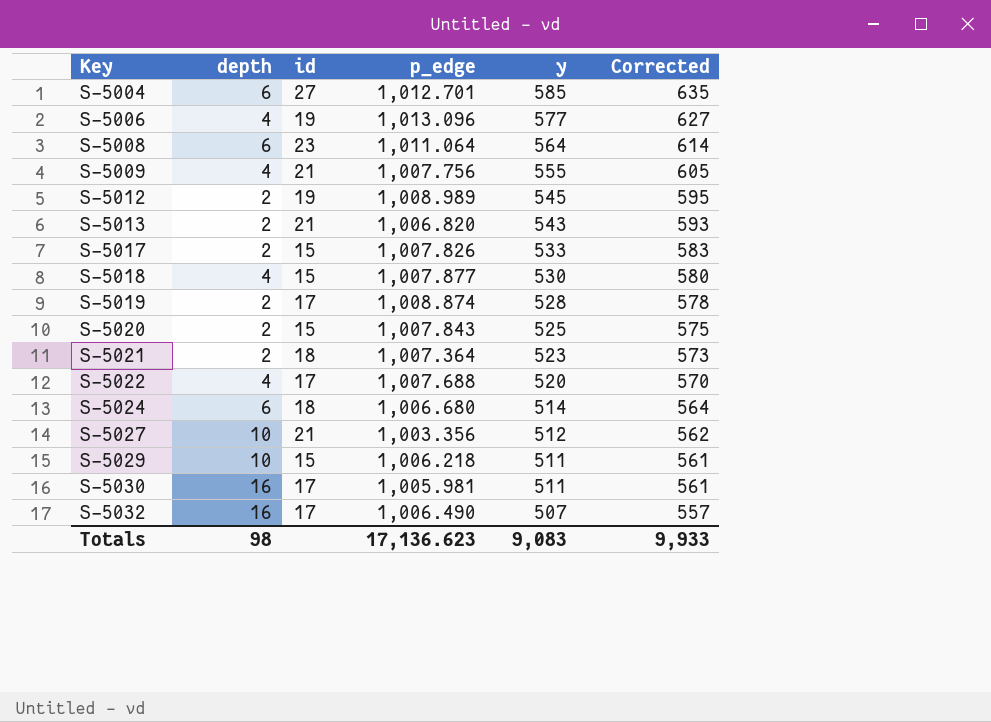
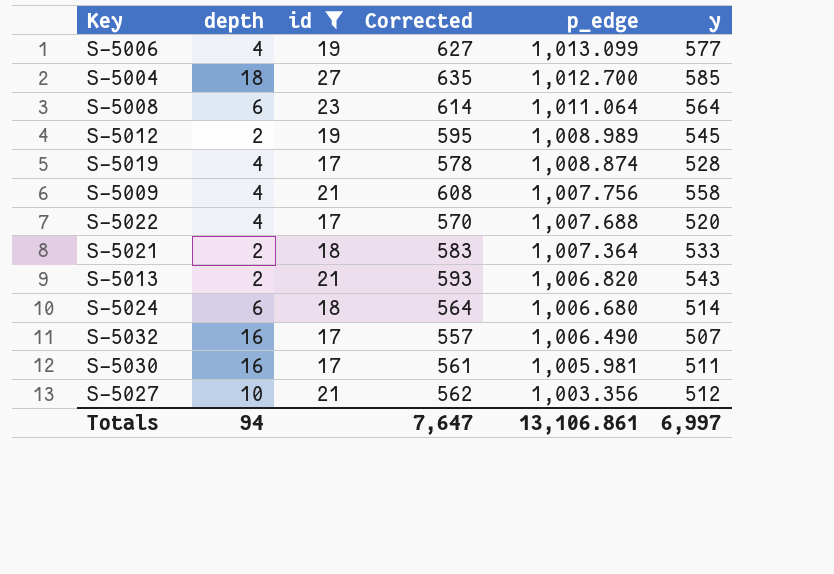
filter: none -> id != 15
row order: Key ascending -> p_edge descending
column Corrected | position: 6 -> 4
S-5006 | p_edge: 1,013.096 -> 1,013.099
S-5004 | depth: 6 -> 18
S-5004 | p_edge: 1,012.701 -> 1,012.700
S-5019 | depth: 2 -> 4
S-5009 | Corrected: 605 -> 608
S-5009 | y: 555 -> 558
S-5021 | Corrected: 573 -> 583
S-5021 | y: 523 -> 533
Totals | depth: 98 -> 94
Totals | Corrected: 9,933 -> 7,647
Totals | p_edge: 17,136.623 -> 13,106.861
Totals | y: 9,083 -> 6,997

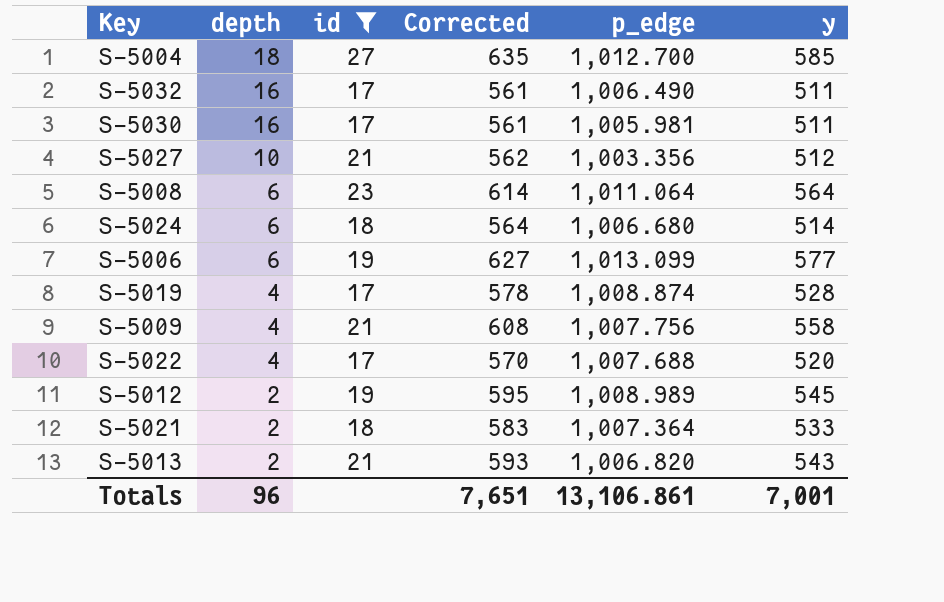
row order: p_edge descending -> depth descending
S-5032 | Corrected: 557 -> 561
S-5032 | y: 507 -> 511
S-5006 | depth: 4 -> 6
Totals | depth: 94 -> 96
Totals | Corrected: 7,647 -> 7,651
Totals | y: 6,997 -> 7,001

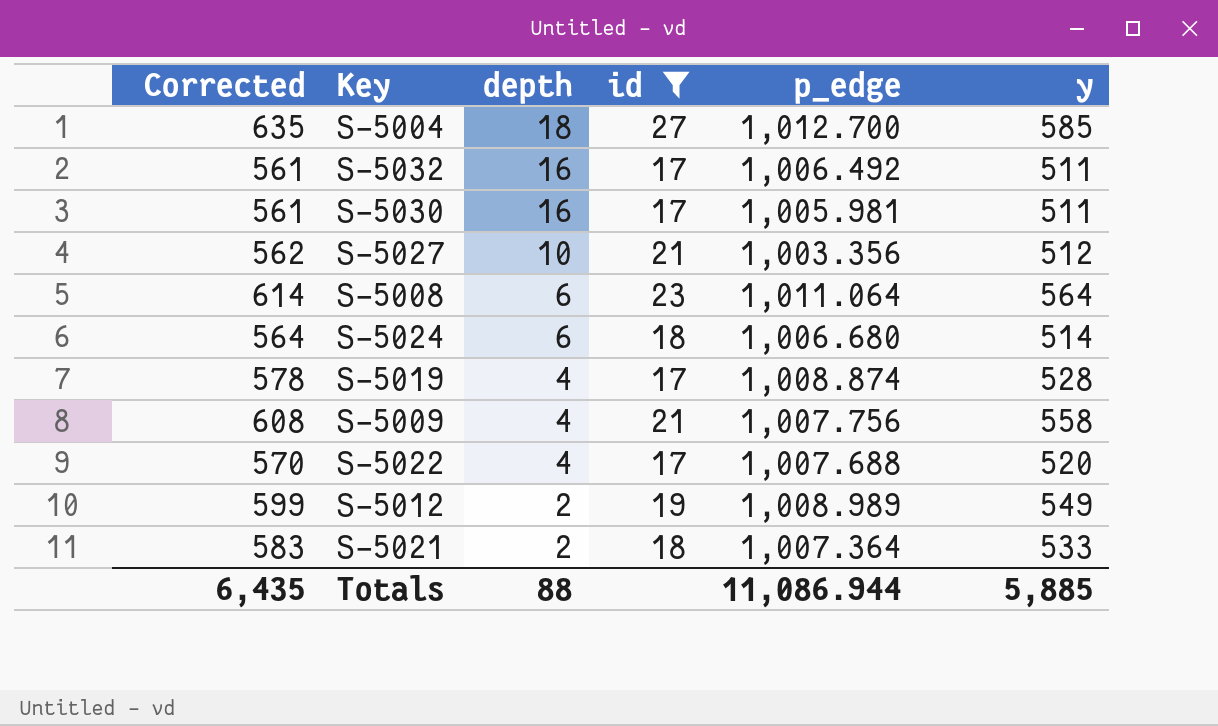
column Corrected | position: 4 -> 1
row S-5006: 6 | 19 | 627 | 1,013.099 | 577 -> none
row S-5013: 2 | 21 | 593 | 1,006.820 | 543 -> none
S-5032 | p_edge: 1,006.490 -> 1,006.492
S-5012 | Corrected: 595 -> 599
S-5012 | y: 545 -> 549
Totals | Corrected: 7,651 -> 6,435
Totals | depth: 96 -> 88
Totals | p_edge: 13,106.861 -> 11,086.944
Totals | y: 7,001 -> 5,885

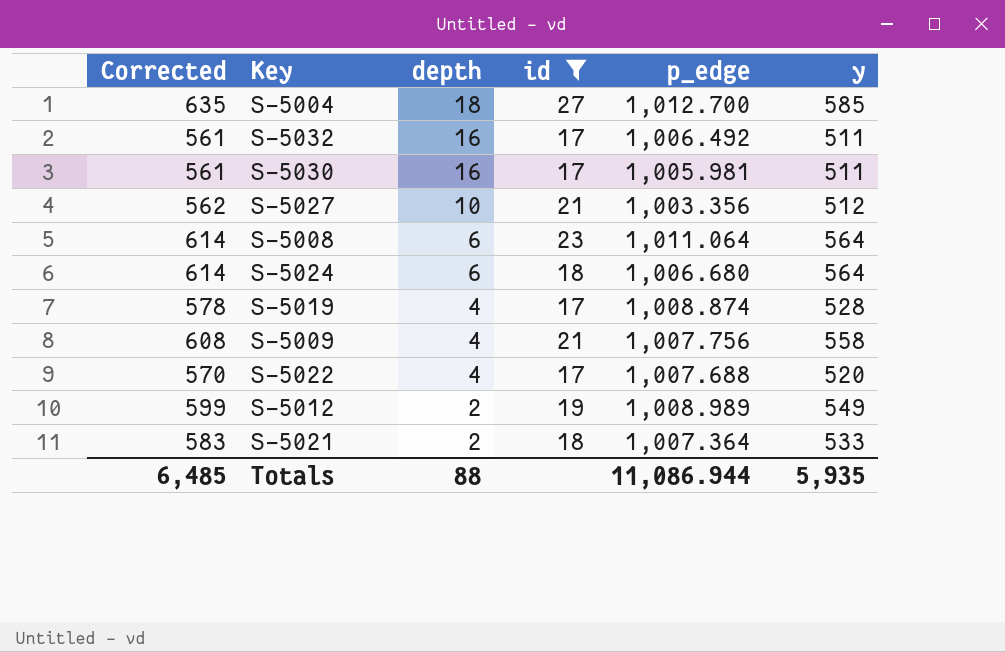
S-5024 | Corrected: 564 -> 614
S-5024 | y: 514 -> 564
Totals | Corrected: 6,435 -> 6,485
Totals | y: 5,885 -> 5,935

